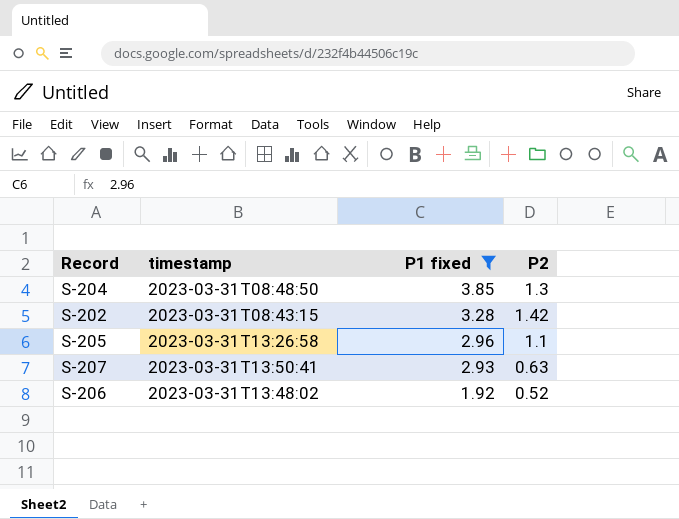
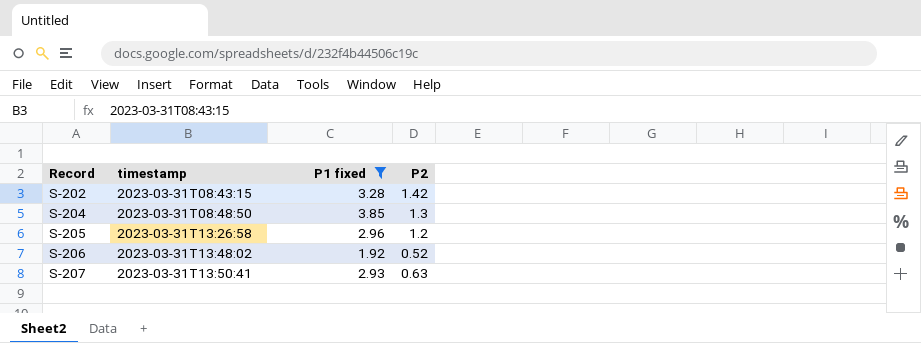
row order: P1 fixed descending -> Record ascending
S-205 | P2: 1.1 -> 1.2

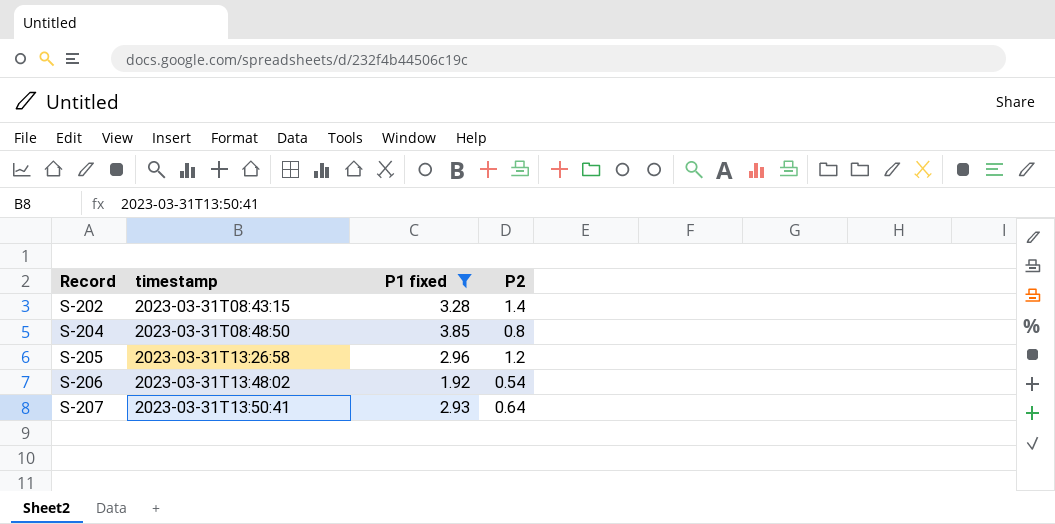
S-202 | P2: 1.42 -> 1.4
S-204 | P2: 1.3 -> 0.8
S-206 | P2: 0.52 -> 0.54
S-207 | P2: 0.63 -> 0.64

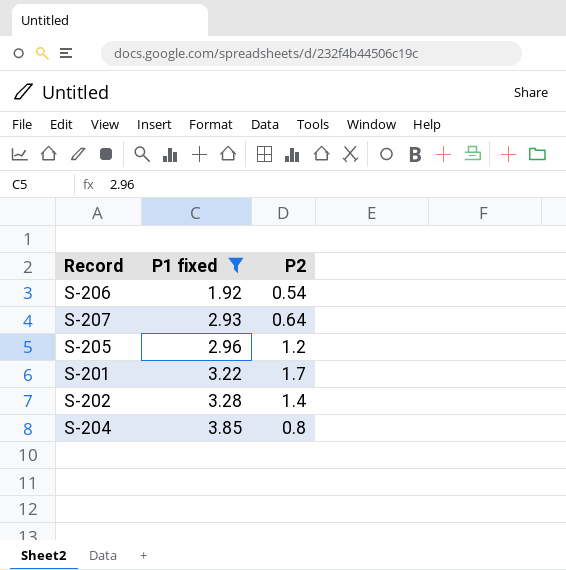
row order: Record ascending -> P1 fixed ascending
column timestamp | position: 2 -> none
row S-201: none -> 3.22 | 1.7

